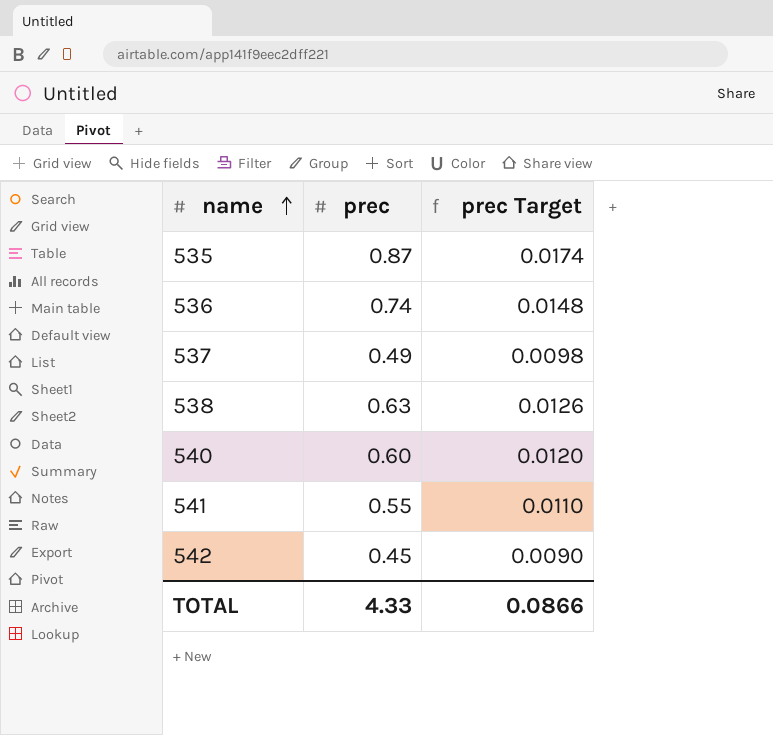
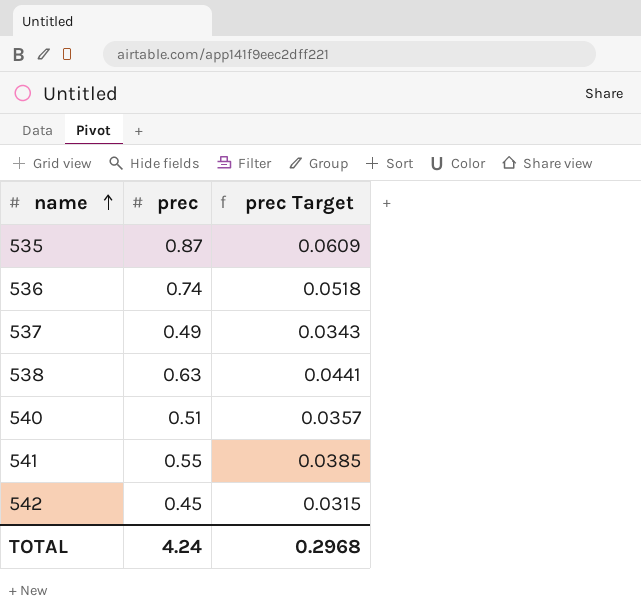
column prec Target | formula: [prec] * 0.02 -> [prec] * 0.07
540 | prec: 0.60 -> 0.51
TOTAL | prec: 4.33 -> 4.24
TOTAL | prec Target: 0.0866 -> 0.2968

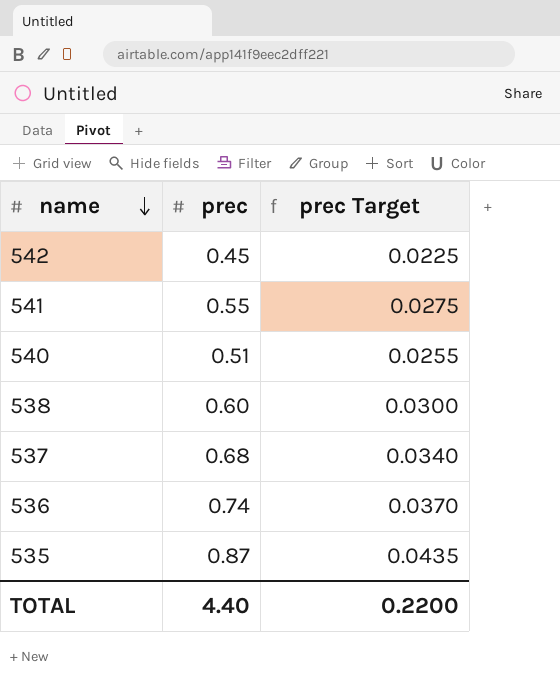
row order: name ascending -> name descending
column prec Target | formula: [prec] * 0.07 -> [prec] * 0.05
538 | prec: 0.63 -> 0.60
537 | prec: 0.49 -> 0.68
TOTAL | prec: 4.24 -> 4.40
TOTAL | prec Target: 0.2968 -> 0.2200

